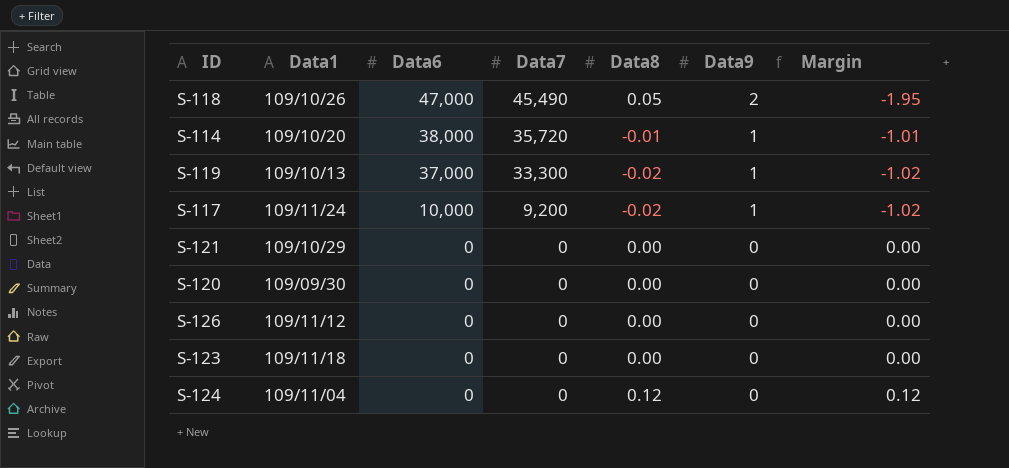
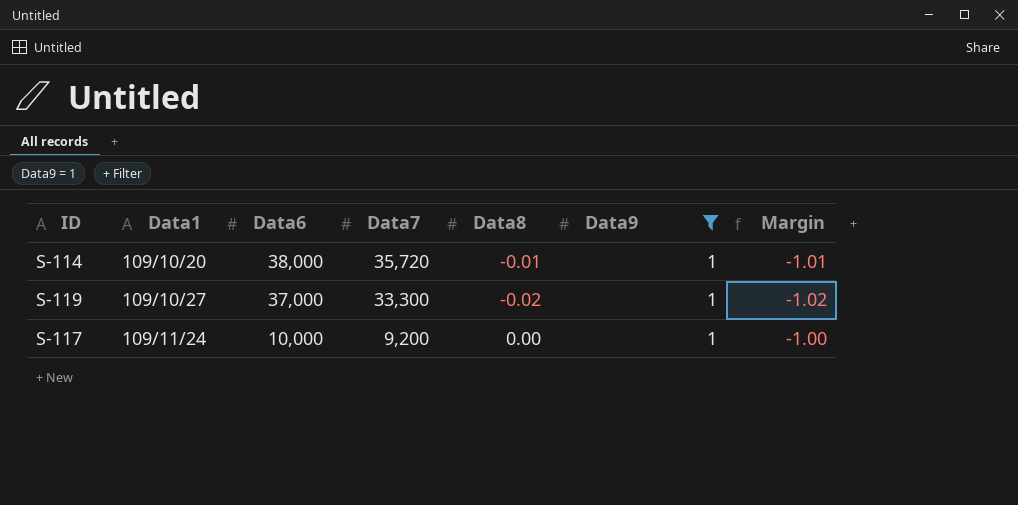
filter: none -> Data9 = 1
S-119 | Data1: 109/10/13 -> 109/10/27
S-117 | Data8: -0.02 -> 0.00
S-117 | Margin: -1.02 -> -1.00

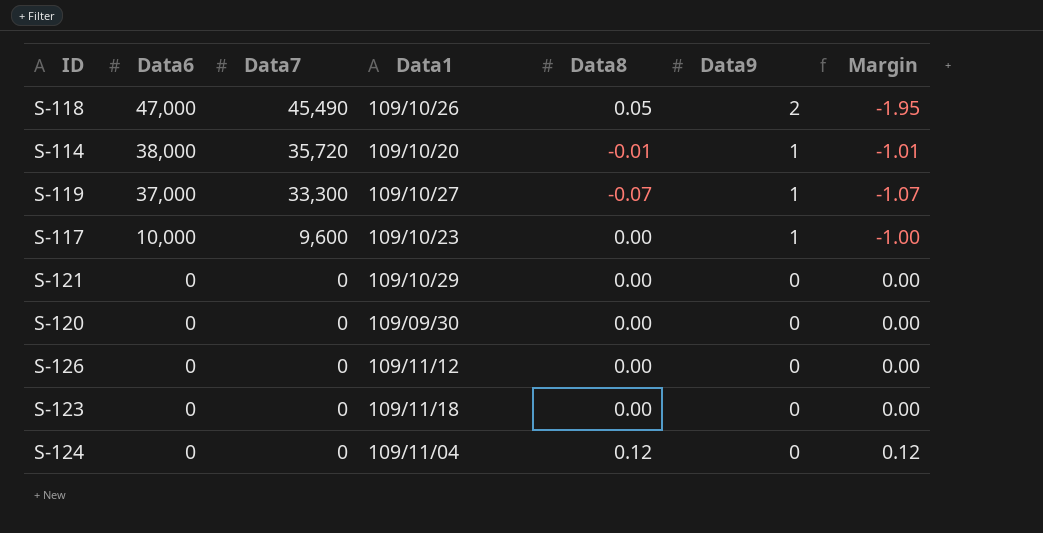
filter: Data9 = 1 -> none
column Data1 | position: 2 -> 4
S-119 | Data8: -0.02 -> -0.07
S-119 | Margin: -1.02 -> -1.07
S-117 | Data7: 9,200 -> 9,600
S-117 | Data1: 109/11/24 -> 109/10/23

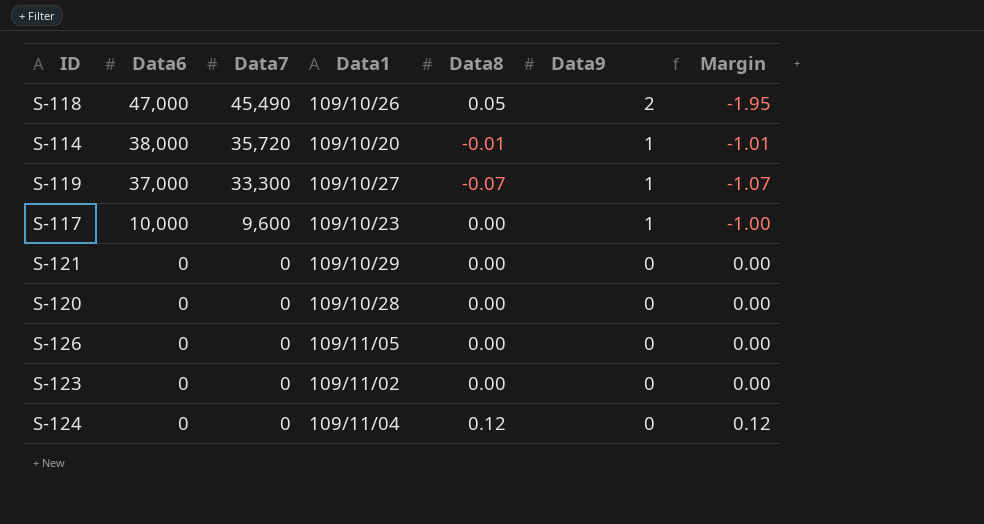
S-120 | Data1: 109/09/30 -> 109/10/28
S-126 | Data1: 109/11/12 -> 109/11/05
S-123 | Data1: 109/11/18 -> 109/11/02

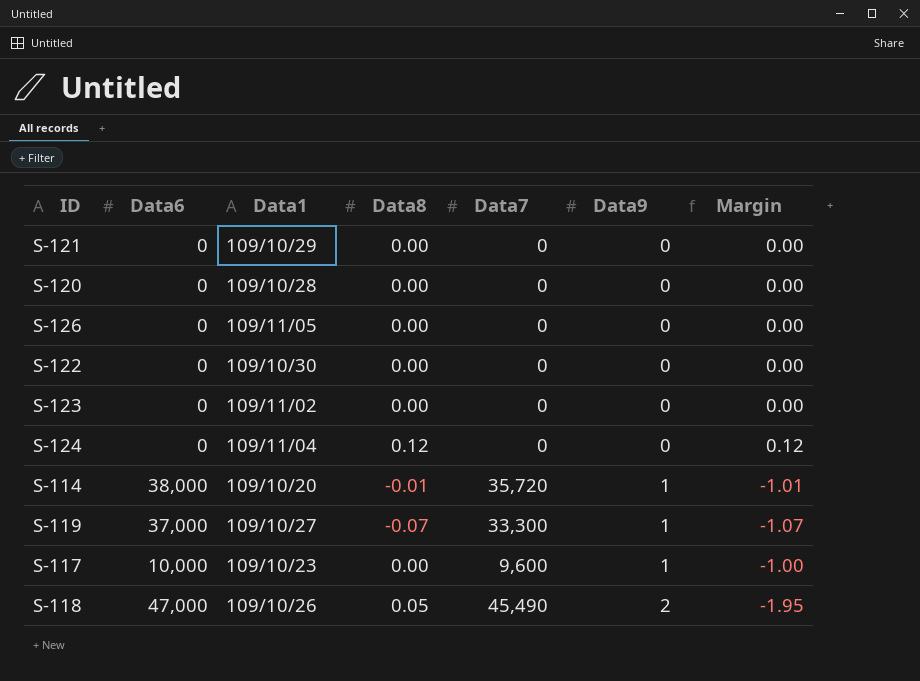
row order: Data6 descending -> Data9 ascending
column Data7 | position: 3 -> 5
row S-122: none -> 0 | 109/10/30 | 0.00 | 0 | 0 | 0.00

